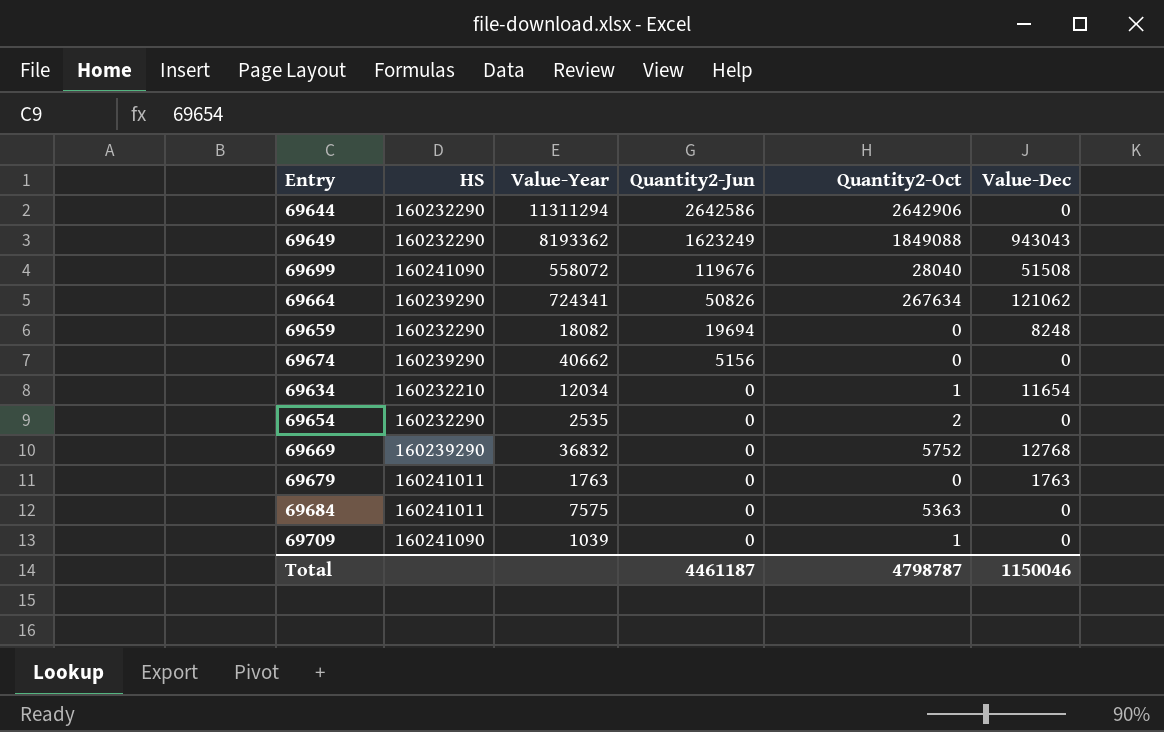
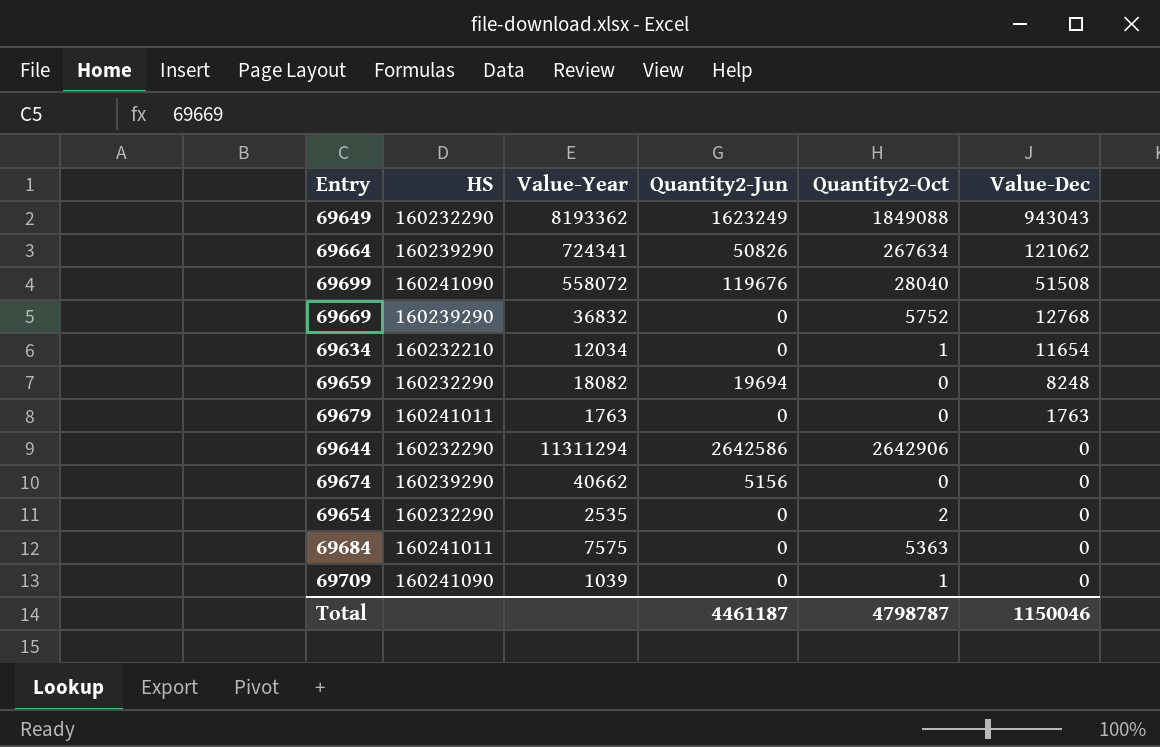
row order: Quantity2-Jun descending -> Value-Dec descending

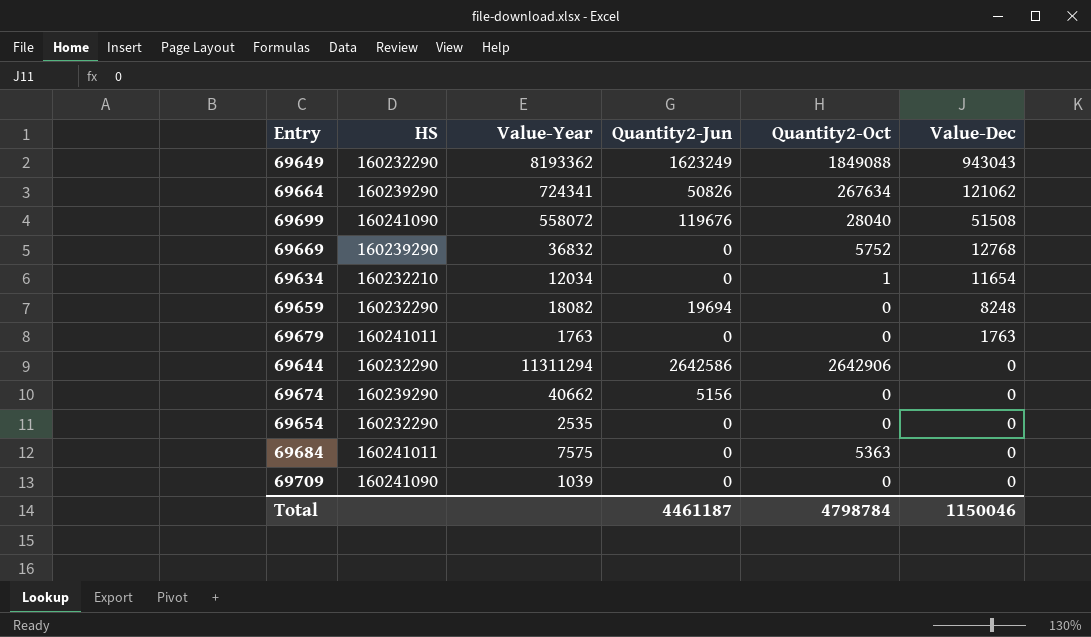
69654 | Quantity2-Oct: 2 -> 0
69709 | Quantity2-Oct: 1 -> 0
Total | Quantity2-Oct: 4798787 -> 4798784

